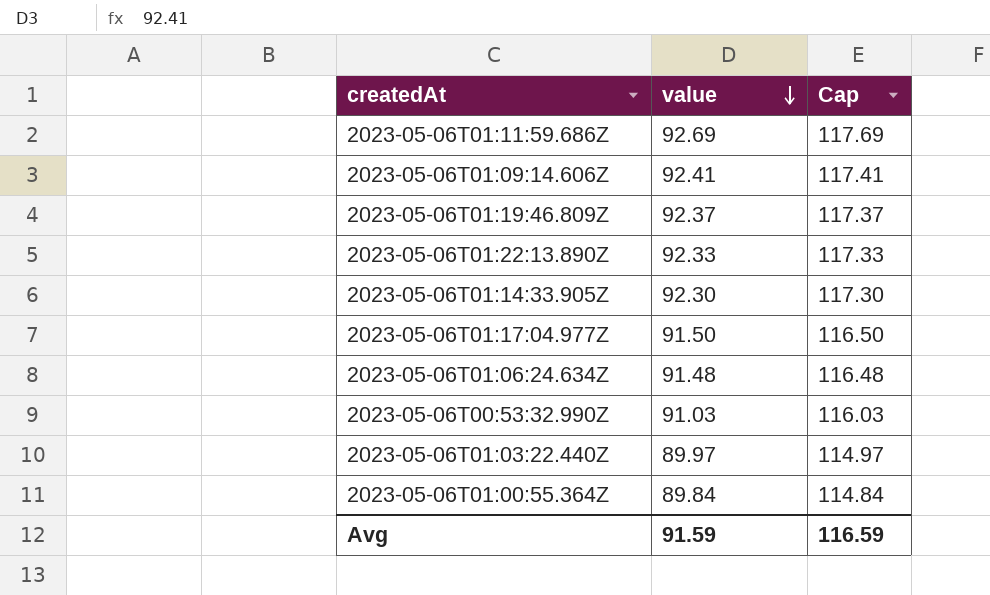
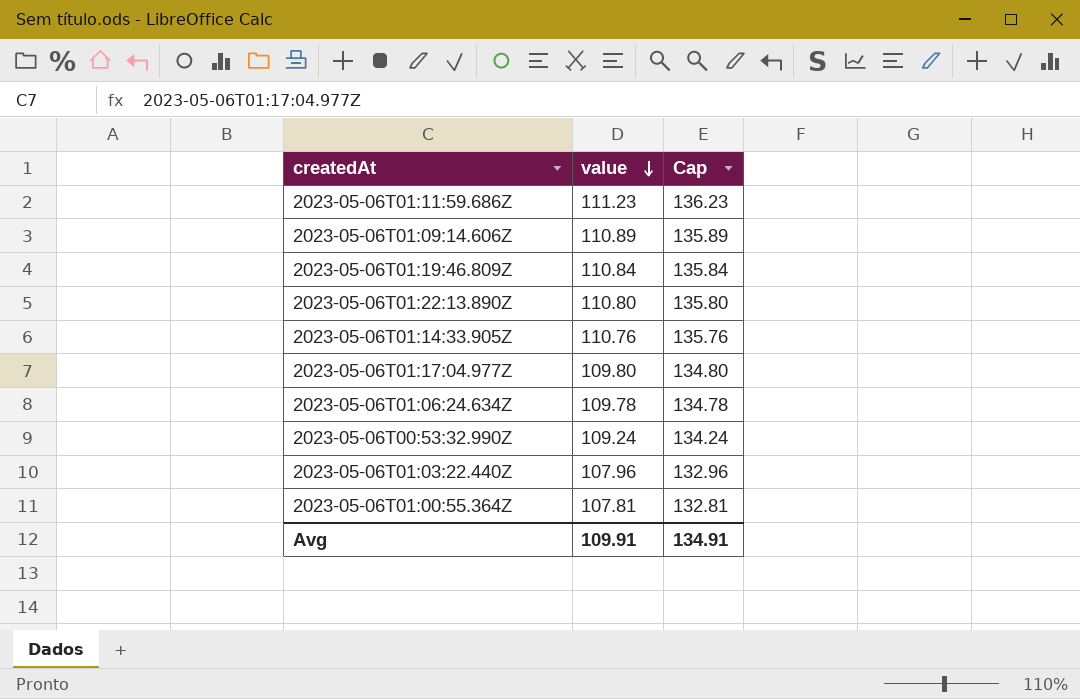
2023-05-06T01:11:59.686Z | value: 92.69 -> 111.23
2023-05-06T01:11:59.686Z | Cap: 117.69 -> 136.23
2023-05-06T01:09:14.606Z | value: 92.41 -> 110.89
2023-05-06T01:09:14.606Z | Cap: 117.41 -> 135.89
2023-05-06T01:19:46.809Z | value: 92.37 -> 110.84
2023-05-06T01:19:46.809Z | Cap: 117.37 -> 135.84
2023-05-06T01:22:13.890Z | value: 92.33 -> 110.80
2023-05-06T01:22:13.890Z | Cap: 117.33 -> 135.80
2023-05-06T01:14:33.905Z | value: 92.30 -> 110.76
2023-05-06T01:14:33.905Z | Cap: 117.30 -> 135.76
2023-05-06T01:17:04.977Z | value: 91.50 -> 109.80
2023-05-06T01:17:04.977Z | Cap: 116.50 -> 134.80
2023-05-06T01:06:24.634Z | value: 91.48 -> 109.78
2023-05-06T01:06:24.634Z | Cap: 116.48 -> 134.78
2023-05-06T00:53:32.990Z | value: 91.03 -> 109.24
2023-05-06T00:53:32.990Z | Cap: 116.03 -> 134.24
2023-05-06T01:03:22.440Z | value: 89.97 -> 107.96
2023-05-06T01:03:22.440Z | Cap: 114.97 -> 132.96
2023-05-06T01:00:55.364Z | value: 89.84 -> 107.81
2023-05-06T01:00:55.364Z | Cap: 114.84 -> 132.81
Avg | value: 91.59 -> 109.91
Avg | Cap: 116.59 -> 134.91

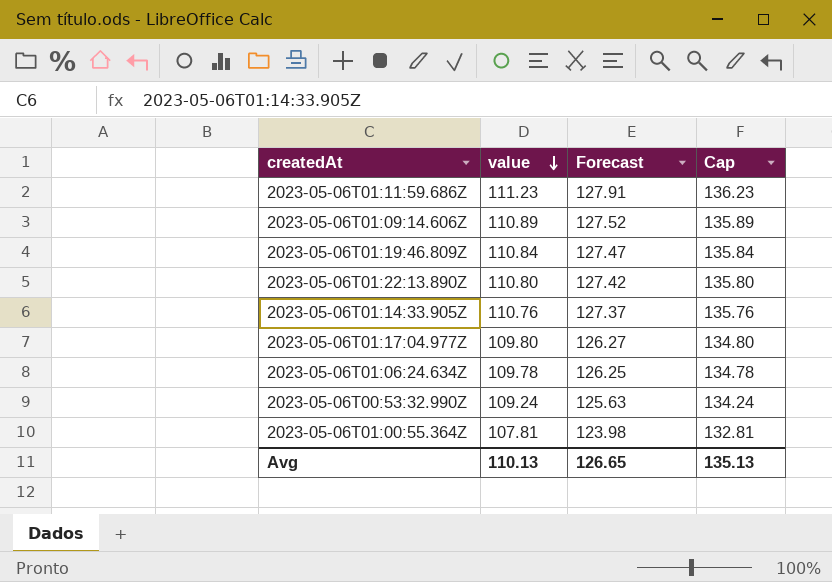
column Forecast | formula: none -> [value] * 1.15
row 2023-05-06T01:03:22.440Z: 107.96 | 132.96 -> none
Avg | value: 109.91 -> 110.13
Avg | Cap: 134.91 -> 135.13

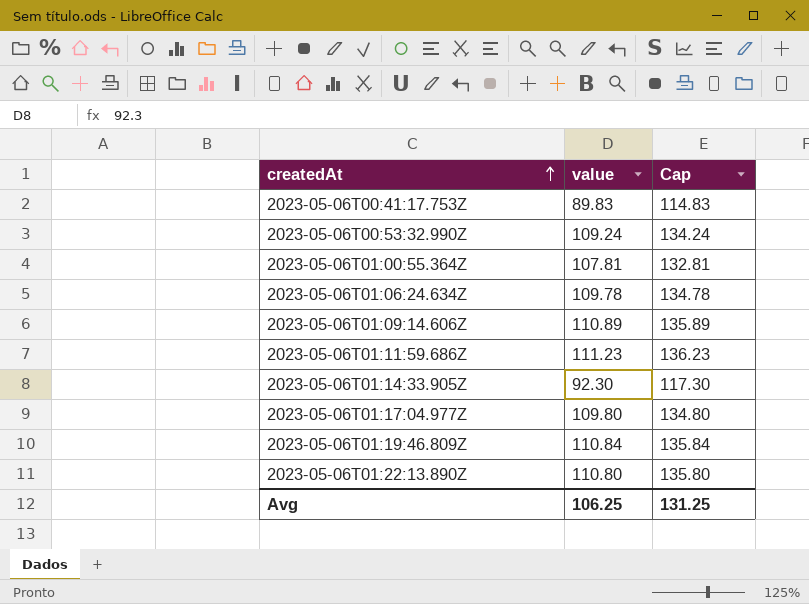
row order: value descending -> createdAt ascending
column Forecast | formula: [value] * 1.15 -> none
row 2023-05-06T00:41:17.753Z: none -> 89.83 | 114.83
2023-05-06T01:14:33.905Z | value: 110.76 -> 92.30
2023-05-06T01:14:33.905Z | Cap: 135.76 -> 117.30
Avg | value: 110.13 -> 106.25
Avg | Cap: 135.13 -> 131.25

